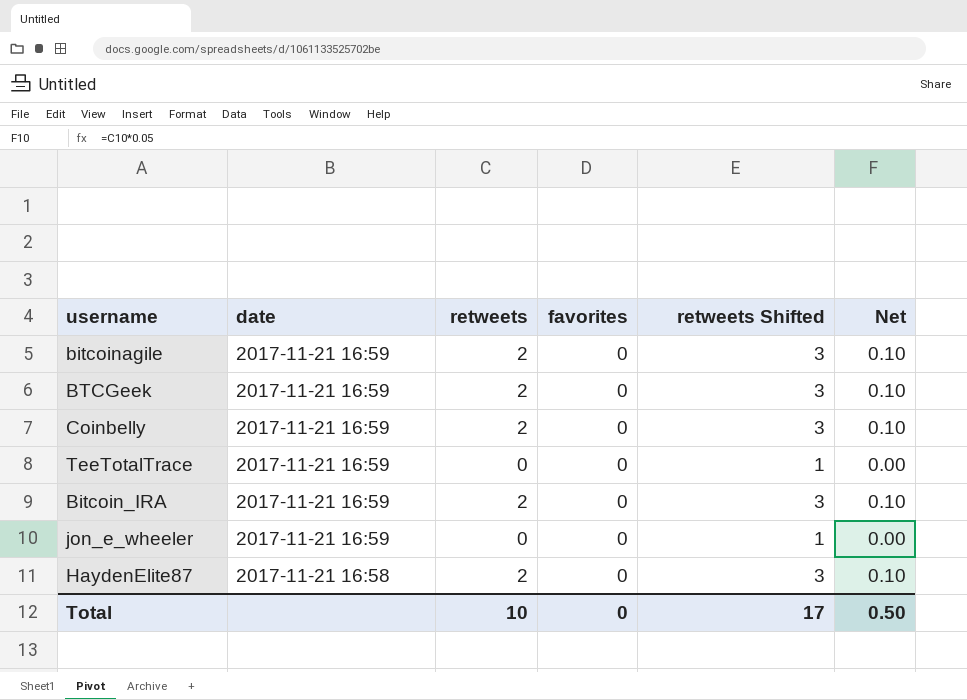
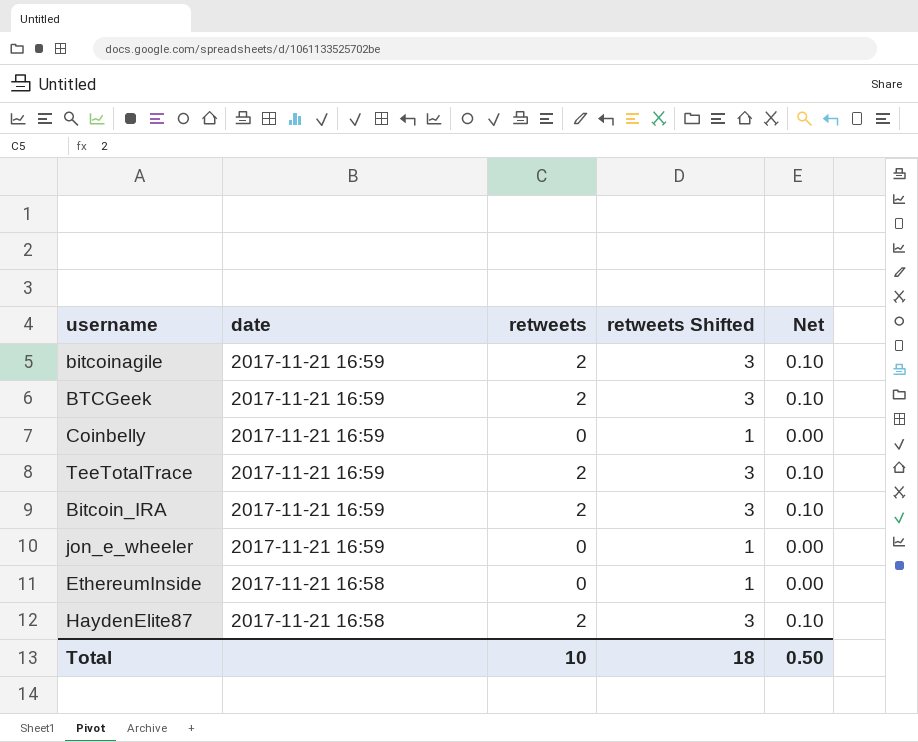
column favorites | position: 4 -> none
Coinbelly | retweets: 2 -> 0
Coinbelly | retweets Shifted: 3 -> 1
Coinbelly | Net: 0.10 -> 0.00
TeeTotalTrace | retweets: 0 -> 2
TeeTotalTrace | retweets Shifted: 1 -> 3
TeeTotalTrace | Net: 0.00 -> 0.10
row EthereumInside: none -> 2017-11-21 16:58 | 0 | 1 | 0.00
Total | retweets Shifted: 17 -> 18

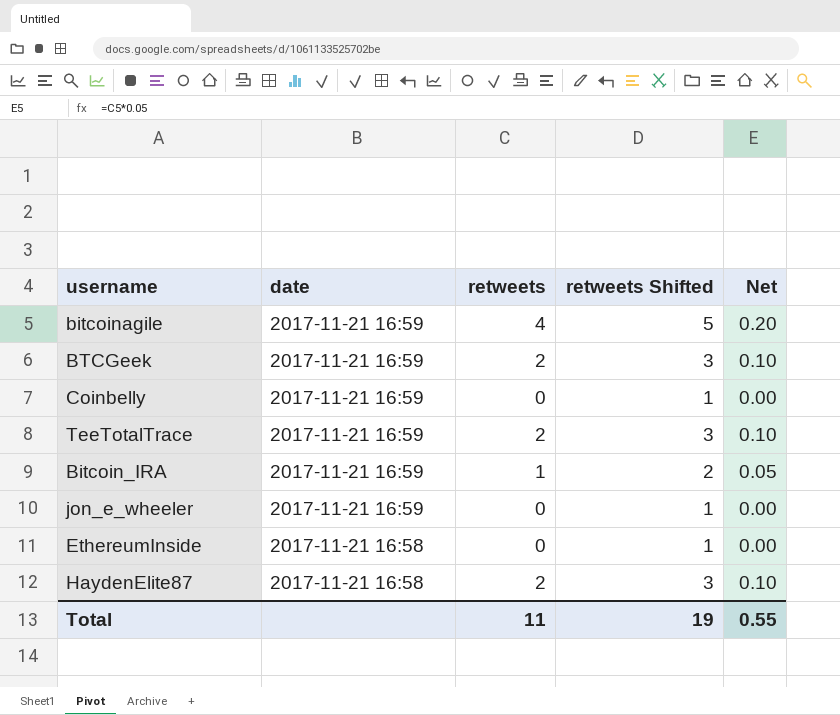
bitcoinagile | retweets: 2 -> 4
bitcoinagile | retweets Shifted: 3 -> 5
bitcoinagile | Net: 0.10 -> 0.20
Bitcoin_IRA | retweets: 2 -> 1
Bitcoin_IRA | retweets Shifted: 3 -> 2
Bitcoin_IRA | Net: 0.10 -> 0.05
Total | retweets: 10 -> 11
Total | retweets Shifted: 18 -> 19
Total | Net: 0.50 -> 0.55

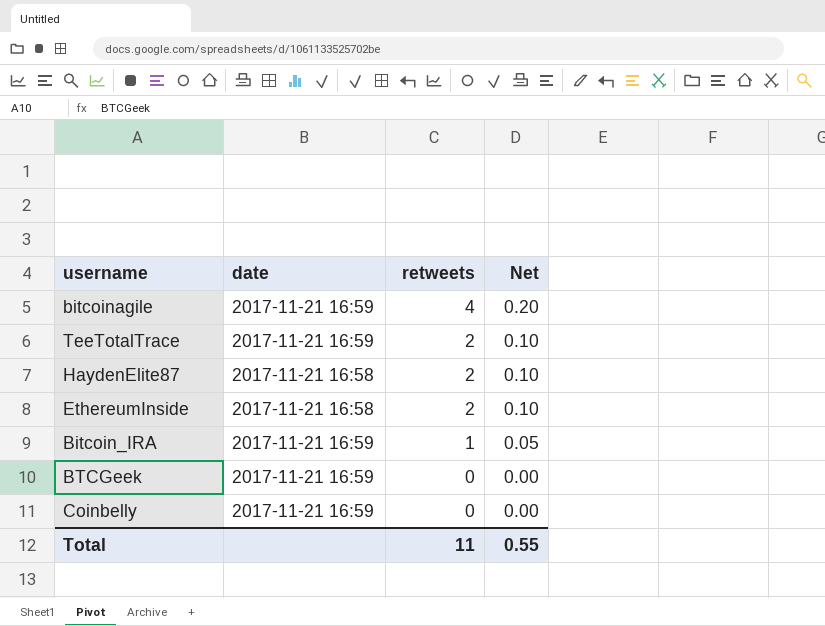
row order: date descending -> retweets descending
column retweets Shifted | formula: [retweets] + 1 -> none
row jon_e_wheeler: 2017-11-21 16:59 | 0 | 1 | 0.00 -> none
EthereumInside | retweets: 0 -> 2
EthereumInside | Net: 0.00 -> 0.10
BTCGeek | retweets: 2 -> 0
BTCGeek | Net: 0.10 -> 0.00

